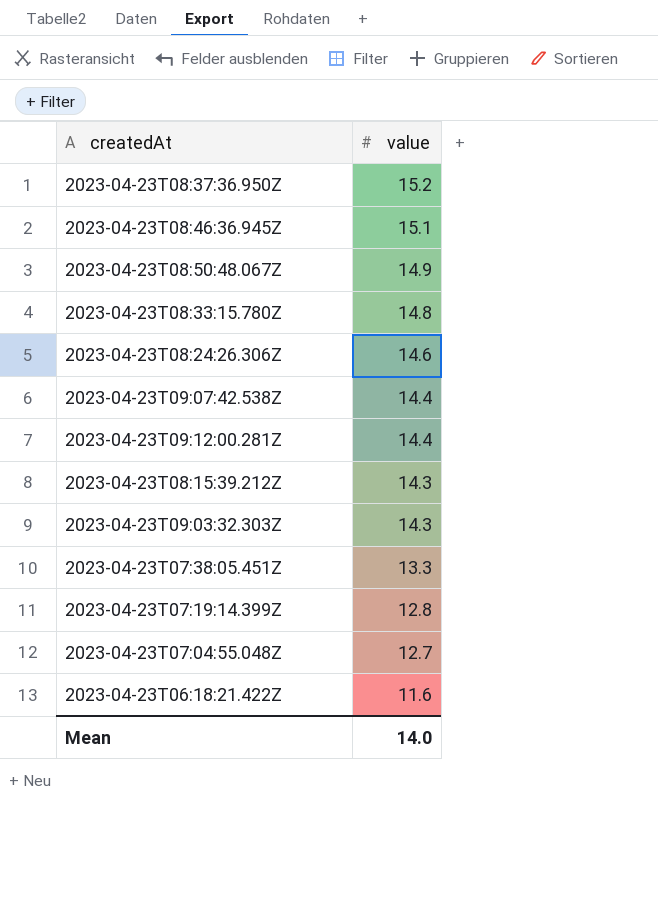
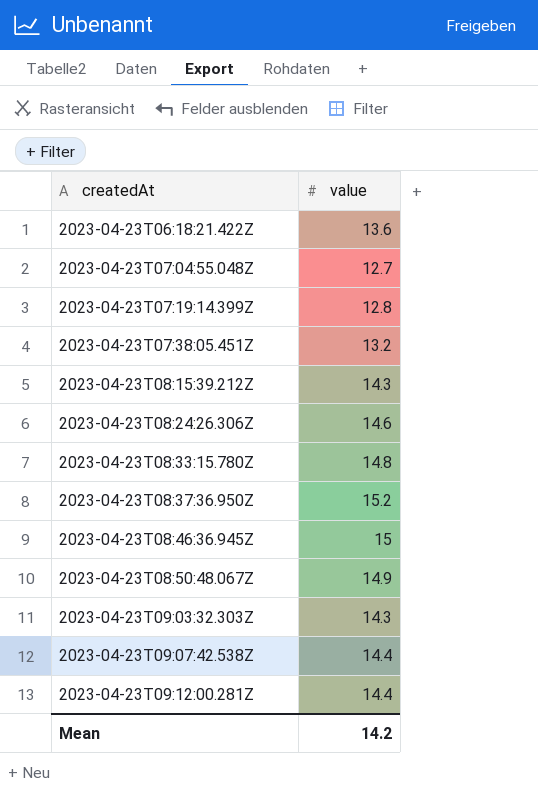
row order: value descending -> createdAt ascending
2023-04-23T06:18:21.422Z | value: 11.6 -> 13.6
2023-04-23T07:38:05.451Z | value: 13.3 -> 13.2
2023-04-23T08:46:36.945Z | value: 15.1 -> 15
Mean | value: 14.0 -> 14.2

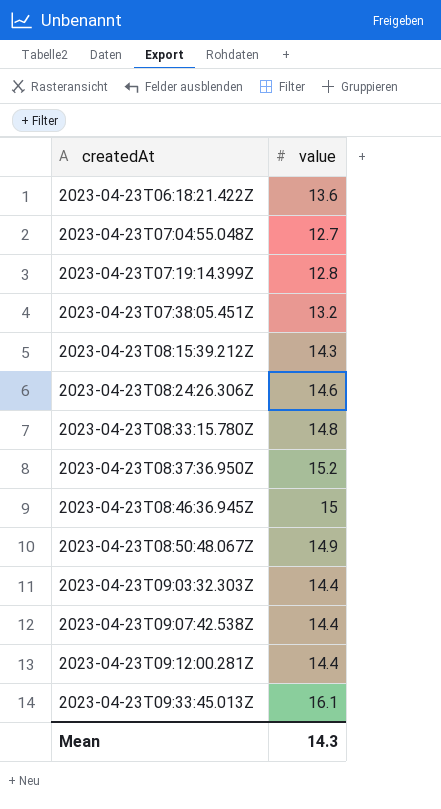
2023-04-23T09:03:32.303Z | value: 14.3 -> 14.4
row 2023-04-23T09:33:45.013Z: none -> 16.1
Mean | value: 14.2 -> 14.3

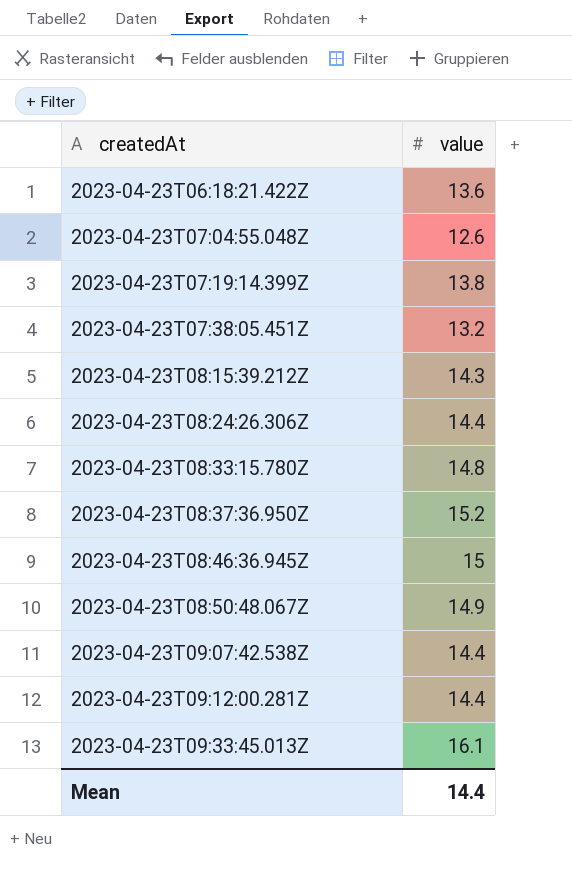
row 2023-04-23T09:03:32.303Z: 14.4 -> none
2023-04-23T07:04:55.048Z | value: 12.7 -> 12.6
2023-04-23T07:19:14.399Z | value: 12.8 -> 13.8
2023-04-23T08:24:26.306Z | value: 14.6 -> 14.4
Mean | value: 14.3 -> 14.4

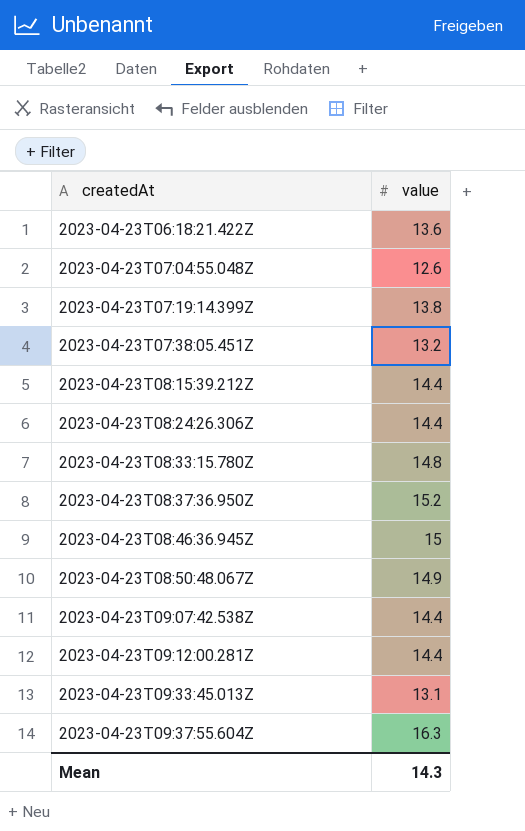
2023-04-23T08:15:39.212Z | value: 14.3 -> 14.4
2023-04-23T09:33:45.013Z | value: 16.1 -> 13.1
row 2023-04-23T09:37:55.604Z: none -> 16.3
Mean | value: 14.4 -> 14.3

